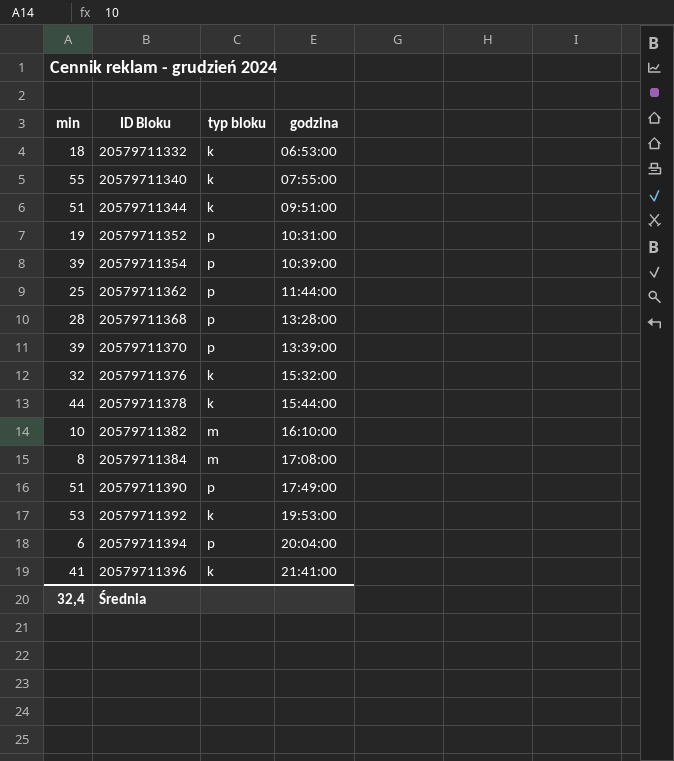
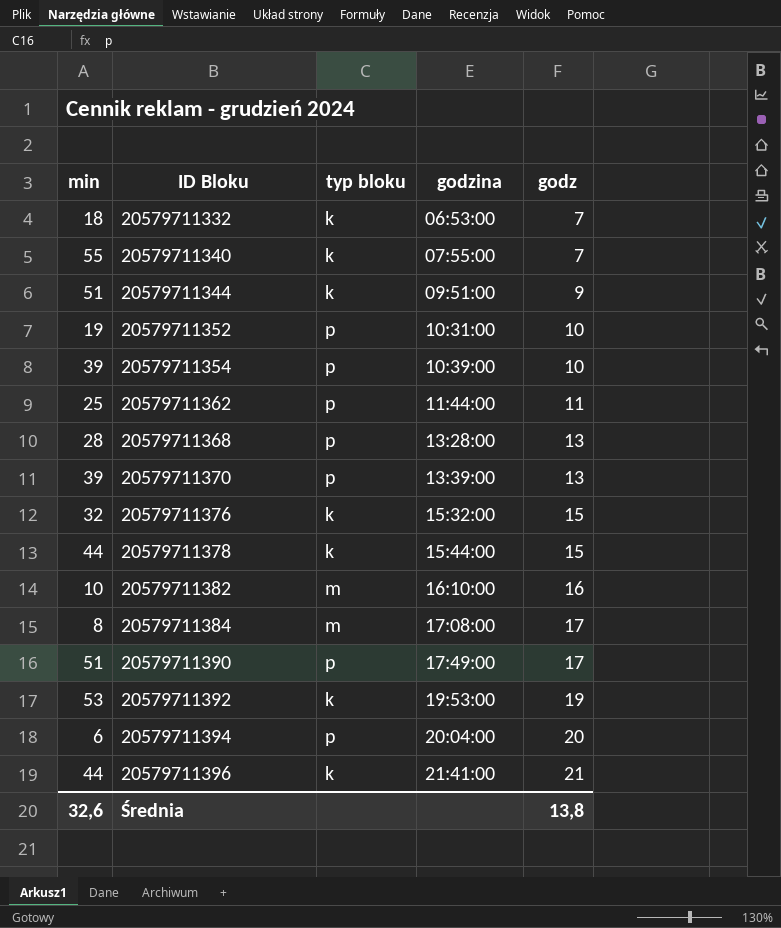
column godz | position: none -> 5
20579711396 | min: 41 -> 44
Średnia | min: 32,4 -> 32,6

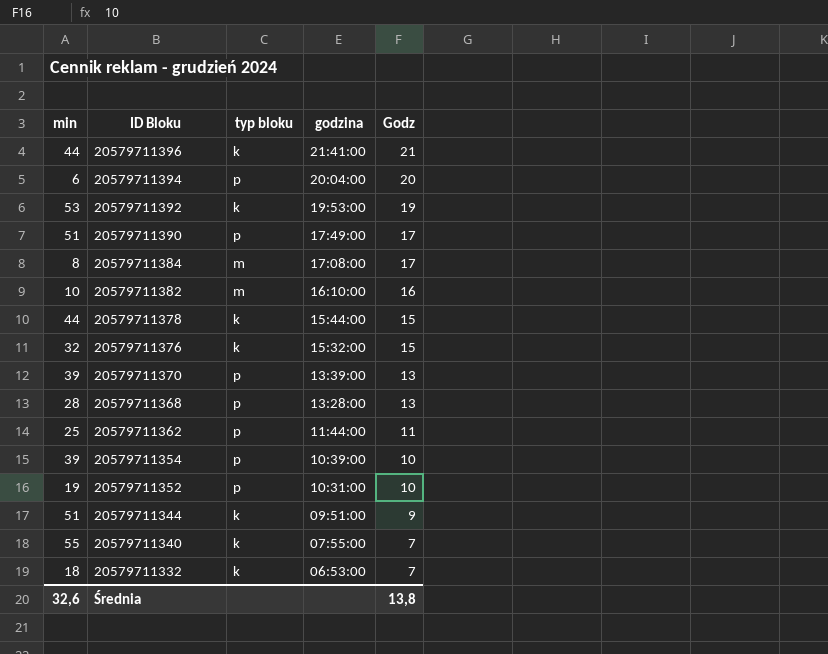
row order: ID Bloku ascending -> ID Bloku descending
column name: godz -> Godz

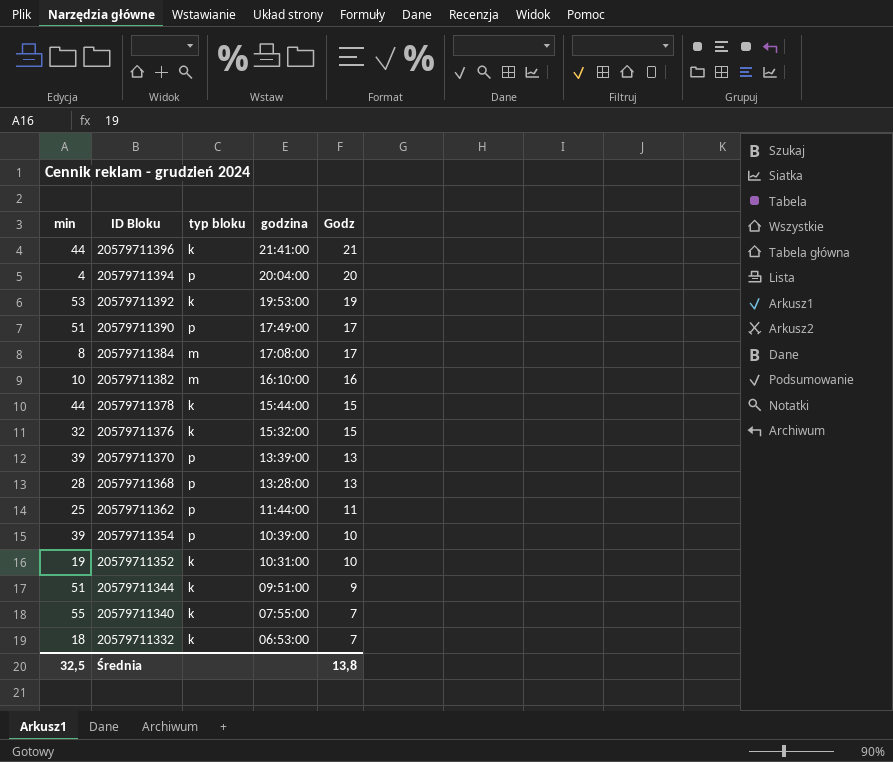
20579711394 | min: 6 -> 4
20579711352 | typ bloku: p -> k
Średnia | min: 32,6 -> 32,5

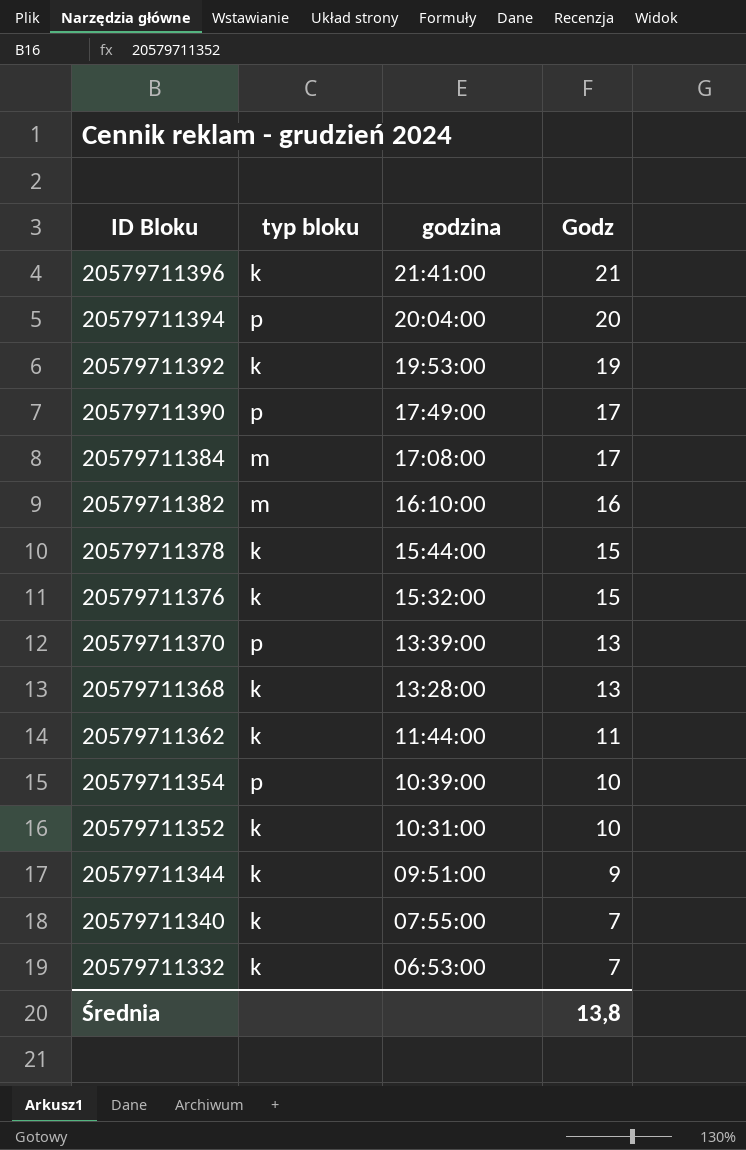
column min | position: 1 -> none
20579711368 | typ bloku: p -> k
20579711362 | typ bloku: p -> k

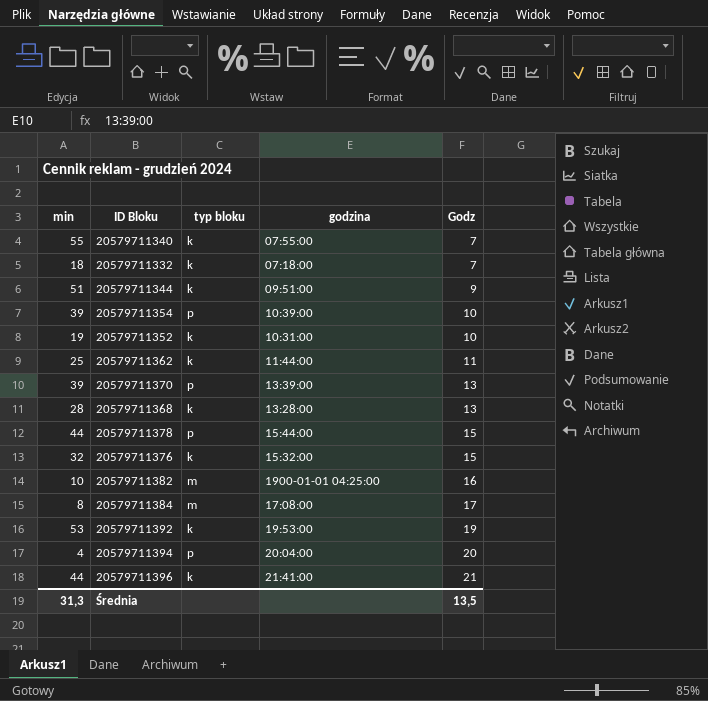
row order: ID Bloku descending -> Godz ascending
column min | position: none -> 1
row 20579711390: p | 17:49:00 | 17 -> none
20579711332 | godzina: 06:53:00 -> 07:18:00
20579711378 | typ bloku: k -> p
20579711382 | godzina: 16:10:00 -> 1900-01-01 04:25:00
Średnia | Godz: 13,8 -> 13,5

